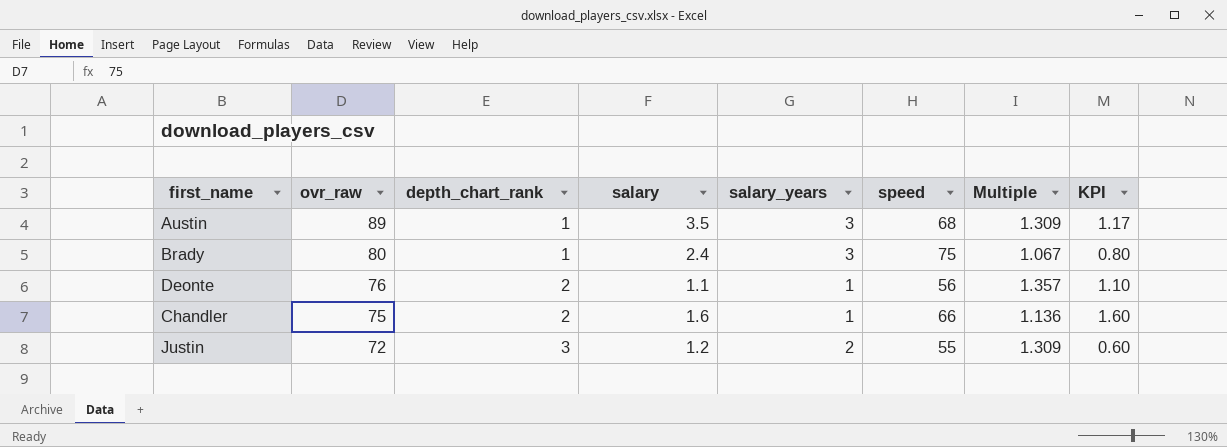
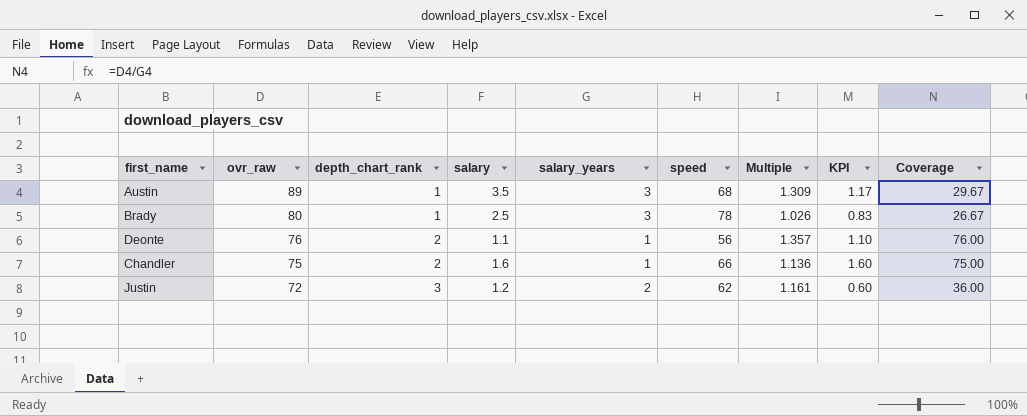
column Coverage | formula: none -> [ovr_raw] / [salary_years]
Brady | salary: 2.4 -> 2.5
Brady | speed: 75 -> 78
Brady | Multiple: 1.067 -> 1.026
Brady | KPI: 0.80 -> 0.83
Justin | speed: 55 -> 62
Justin | Multiple: 1.309 -> 1.161

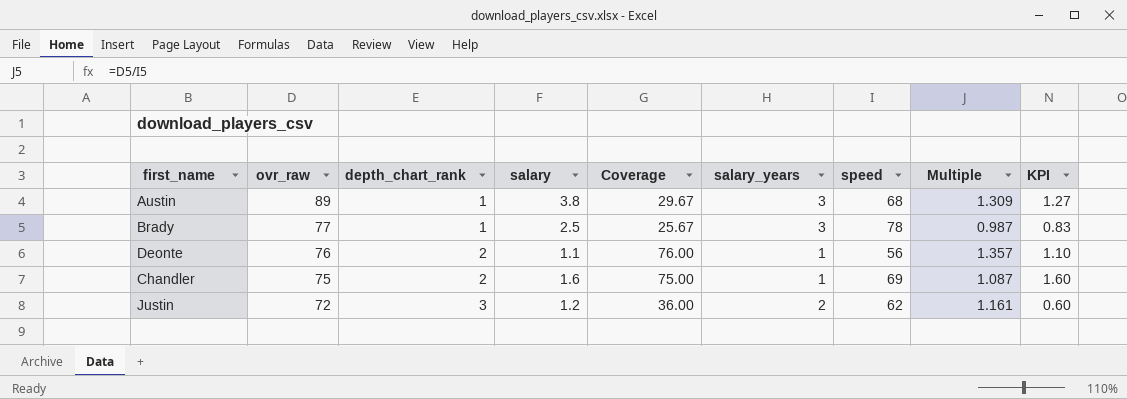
column Coverage | position: 9 -> 5
Austin | salary: 3.5 -> 3.8
Austin | KPI: 1.17 -> 1.27
Brady | ovr_raw: 80 -> 77
Brady | Coverage: 26.67 -> 25.67
Brady | Multiple: 1.026 -> 0.987
Chandler | speed: 66 -> 69
Chandler | Multiple: 1.136 -> 1.087

